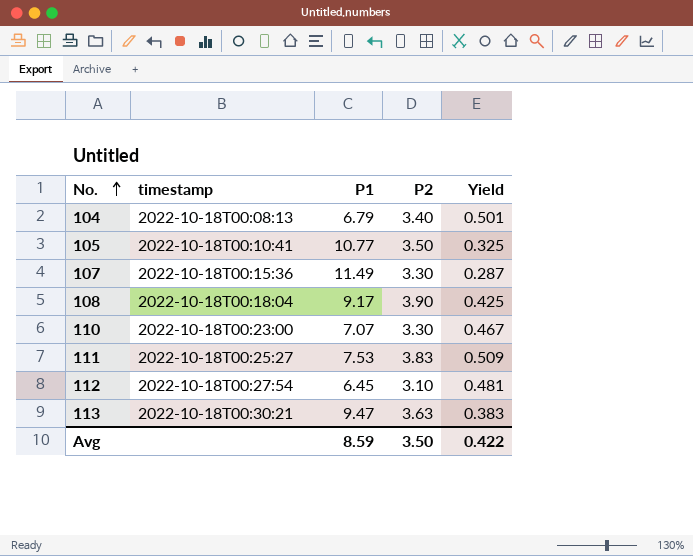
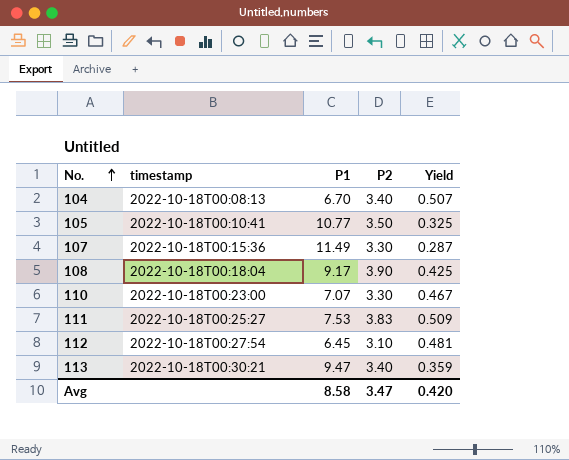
104 | P1: 6.79 -> 6.70
104 | Yield: 0.501 -> 0.507
113 | P2: 3.63 -> 3.40
113 | Yield: 0.383 -> 0.359
Avg | P1: 8.59 -> 8.58
Avg | P2: 3.50 -> 3.47
Avg | Yield: 0.422 -> 0.420

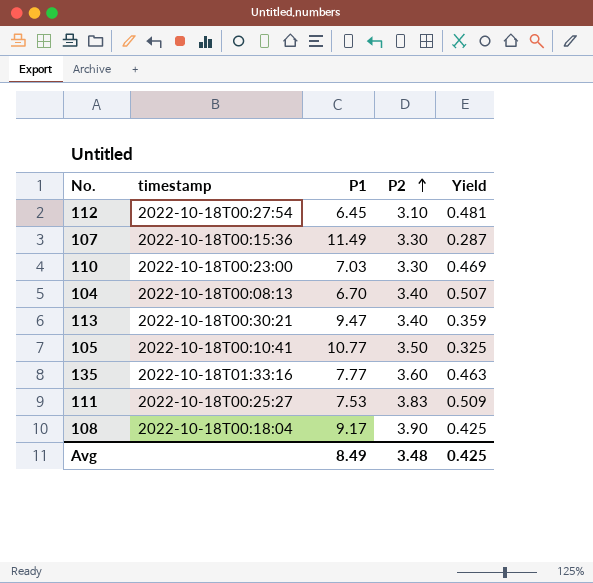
row order: No. ascending -> P2 ascending
110 | P1: 7.07 -> 7.03
110 | Yield: 0.467 -> 0.469
row 135: none -> 2022-10-18T01:33:16 | 7.77 | 3.60 | 0.463
Avg | P1: 8.58 -> 8.49
Avg | P2: 3.47 -> 3.48
Avg | Yield: 0.420 -> 0.425

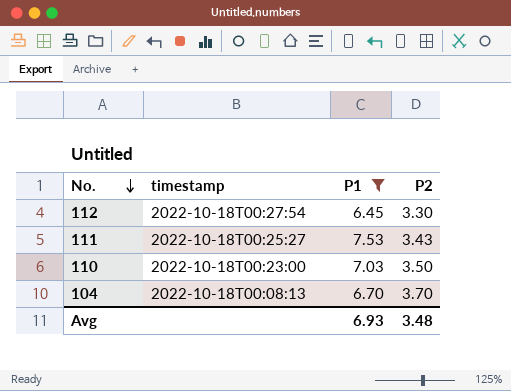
filter: none -> P1 <= 7.53
row order: P2 ascending -> No. descending
column Yield | formula: [P2] / [P1] -> none
112 | P2: 3.10 -> 3.30
111 | P2: 3.83 -> 3.43
110 | P2: 3.30 -> 3.50
104 | P2: 3.40 -> 3.70
Avg | P1: 8.49 -> 6.93

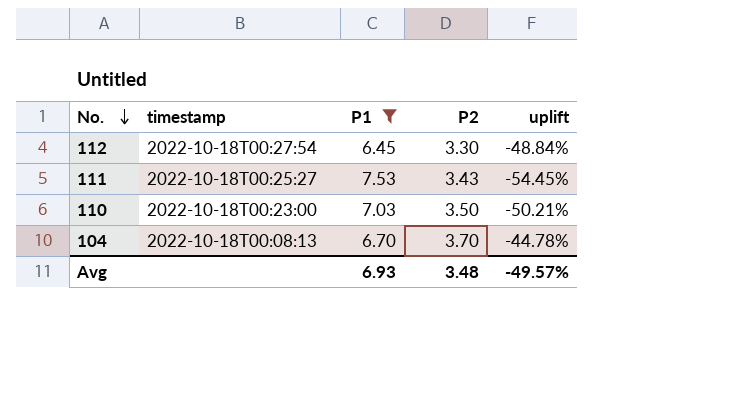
column uplift | formula: none -> ([P2] - [P1]) / [P1]

